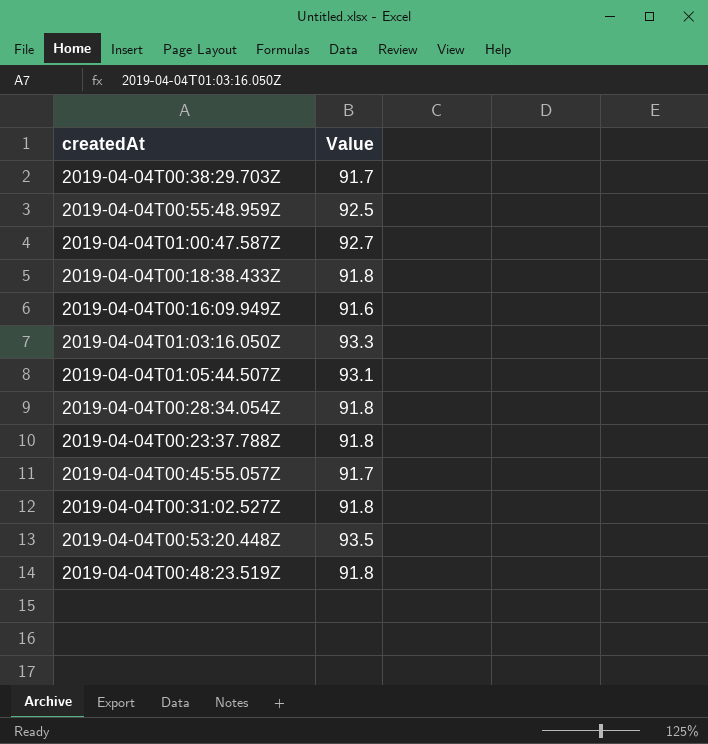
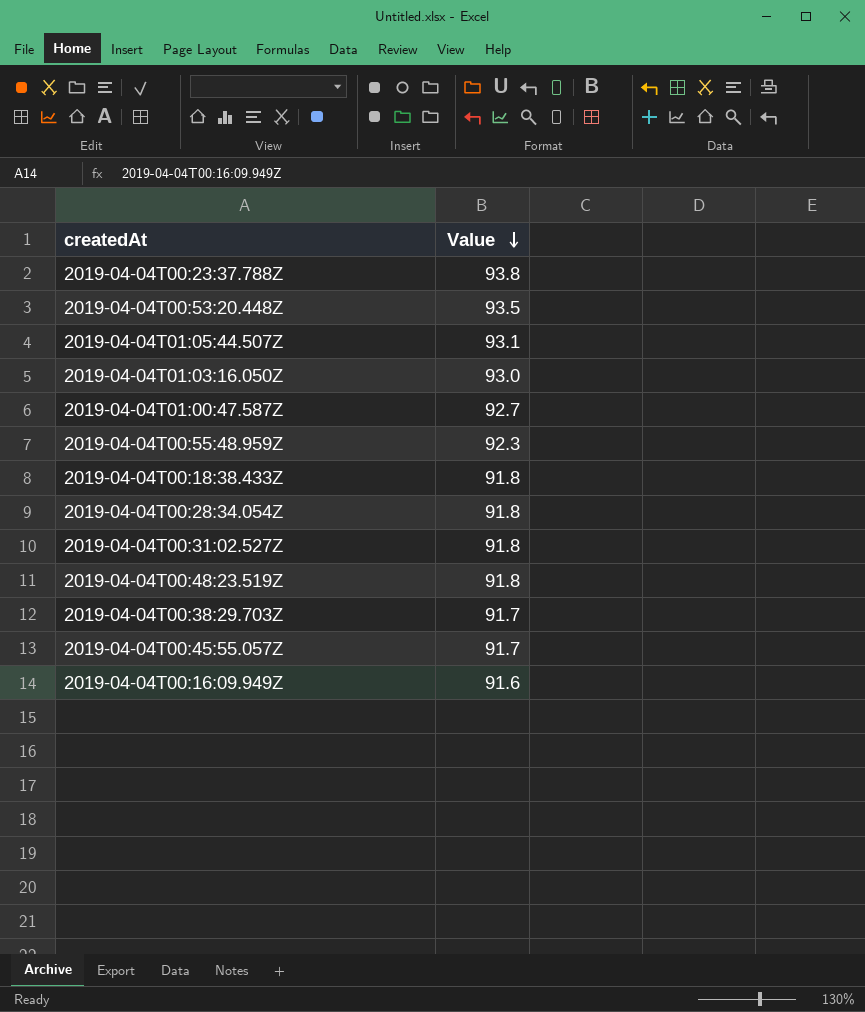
row order: none -> Value descending
2019-04-04T00:23:37.788Z | Value: 91.8 -> 93.8
2019-04-04T01:03:16.050Z | Value: 93.3 -> 93.0
2019-04-04T00:55:48.959Z | Value: 92.5 -> 92.3

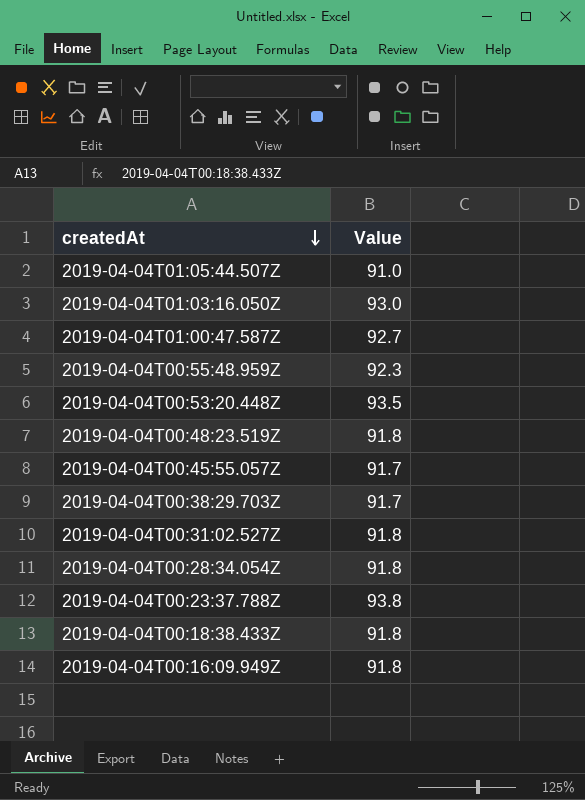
row order: Value descending -> createdAt descending
2019-04-04T01:05:44.507Z | Value: 93.1 -> 91.0
2019-04-04T00:16:09.949Z | Value: 91.6 -> 91.8

